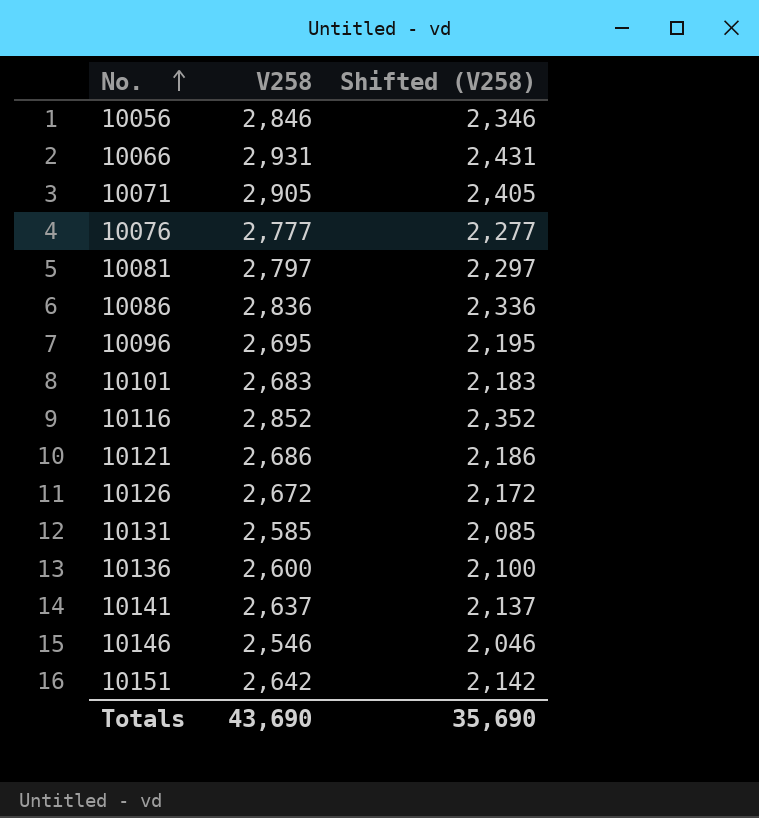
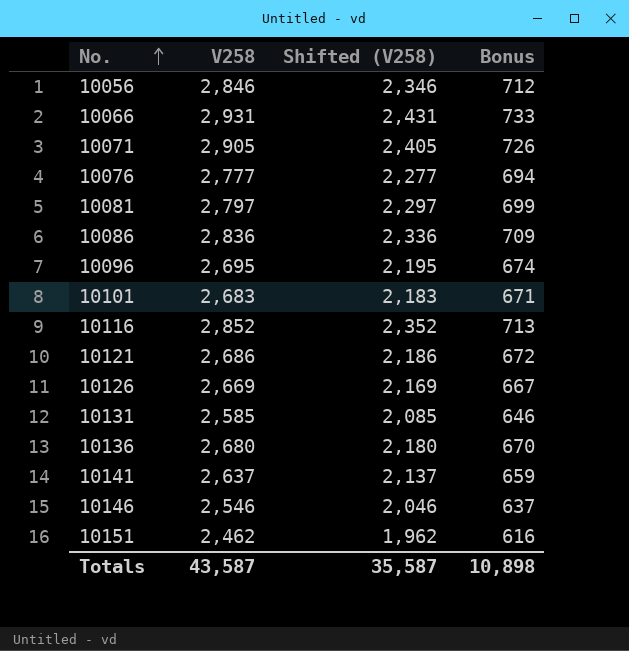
column Bonus | formula: none -> [V258] * 0.25
10126 | V258: 2,672 -> 2,669
10126 | Shifted (V258): 2,172 -> 2,169
10136 | V258: 2,600 -> 2,680
10136 | Shifted (V258): 2,100 -> 2,180
10151 | V258: 2,642 -> 2,462
10151 | Shifted (V258): 2,142 -> 1,962
Totals | V258: 43,690 -> 43,587
Totals | Shifted (V258): 35,690 -> 35,587

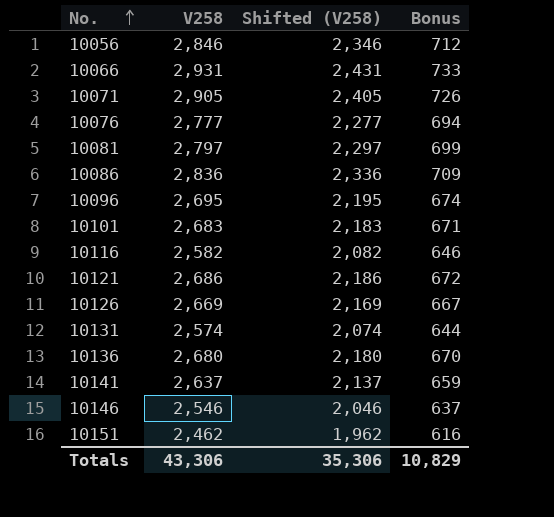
10116 | V258: 2,852 -> 2,582
10116 | Shifted (V258): 2,352 -> 2,082
10116 | Bonus: 713 -> 646
10131 | V258: 2,585 -> 2,574
10131 | Shifted (V258): 2,085 -> 2,074
10131 | Bonus: 646 -> 644
Totals | V258: 43,587 -> 43,306
Totals | Shifted (V258): 35,587 -> 35,306
Totals | Bonus: 10,898 -> 10,829

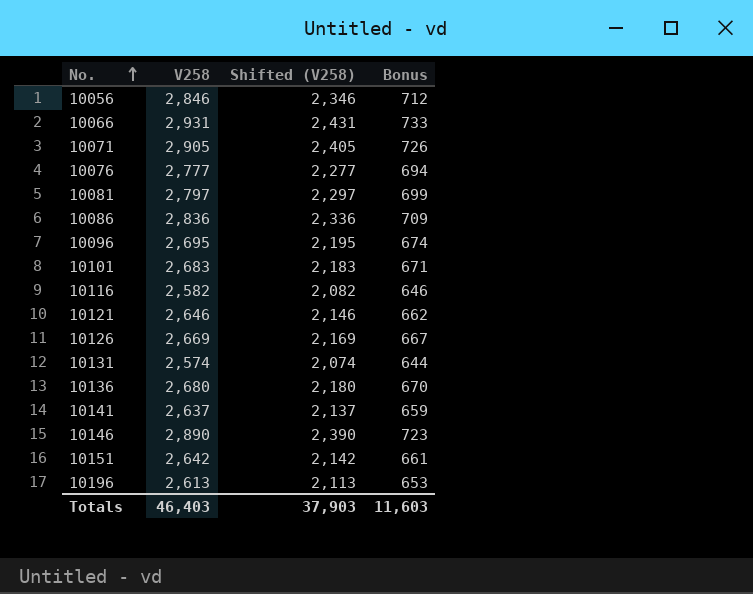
10121 | V258: 2,686 -> 2,646
10121 | Shifted (V258): 2,186 -> 2,146
10121 | Bonus: 672 -> 662
10146 | V258: 2,546 -> 2,890
10146 | Shifted (V258): 2,046 -> 2,390
10146 | Bonus: 637 -> 723
10151 | V258: 2,462 -> 2,642
10151 | Shifted (V258): 1,962 -> 2,142
10151 | Bonus: 616 -> 661
row 10196: none -> 2,613 | 2,113 | 653
Totals | V258: 43,306 -> 46,403
Totals | Shifted (V258): 35,306 -> 37,903
Totals | Bonus: 10,829 -> 11,603

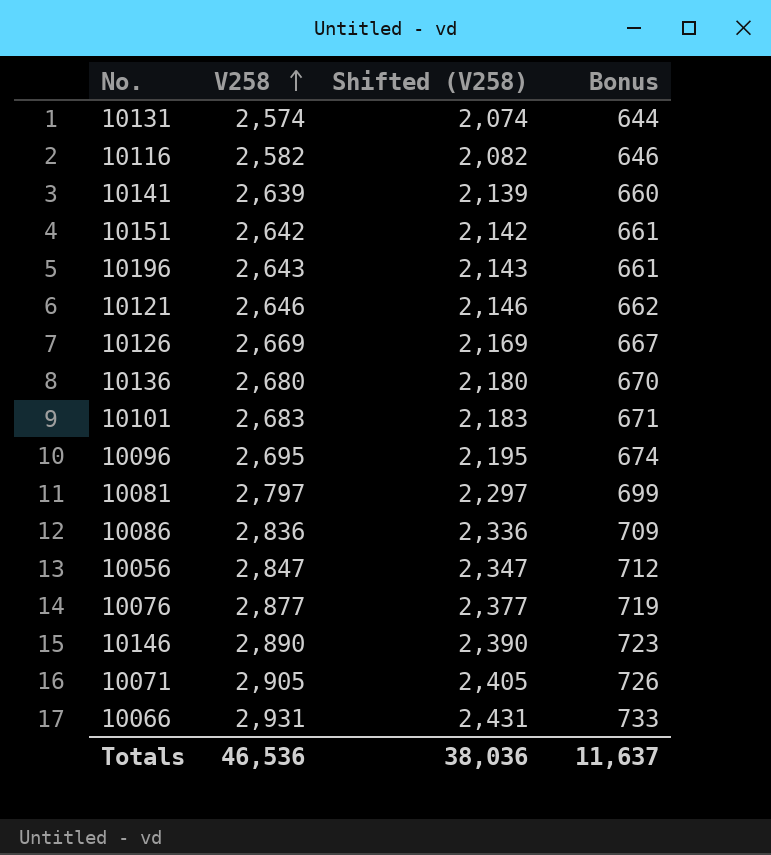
row order: No. ascending -> V258 ascending
10141 | V258: 2,637 -> 2,639
10141 | Shifted (V258): 2,137 -> 2,139
10141 | Bonus: 659 -> 660
10196 | V258: 2,613 -> 2,643
10196 | Shifted (V258): 2,113 -> 2,143
10196 | Bonus: 653 -> 661
10056 | V258: 2,846 -> 2,847
10056 | Shifted (V258): 2,346 -> 2,347
10076 | V258: 2,777 -> 2,877
10076 | Shifted (V258): 2,277 -> 2,377
10076 | Bonus: 694 -> 719
Totals | V258: 46,403 -> 46,536
Totals | Shifted (V258): 37,903 -> 38,036
Totals | Bonus: 11,603 -> 11,637

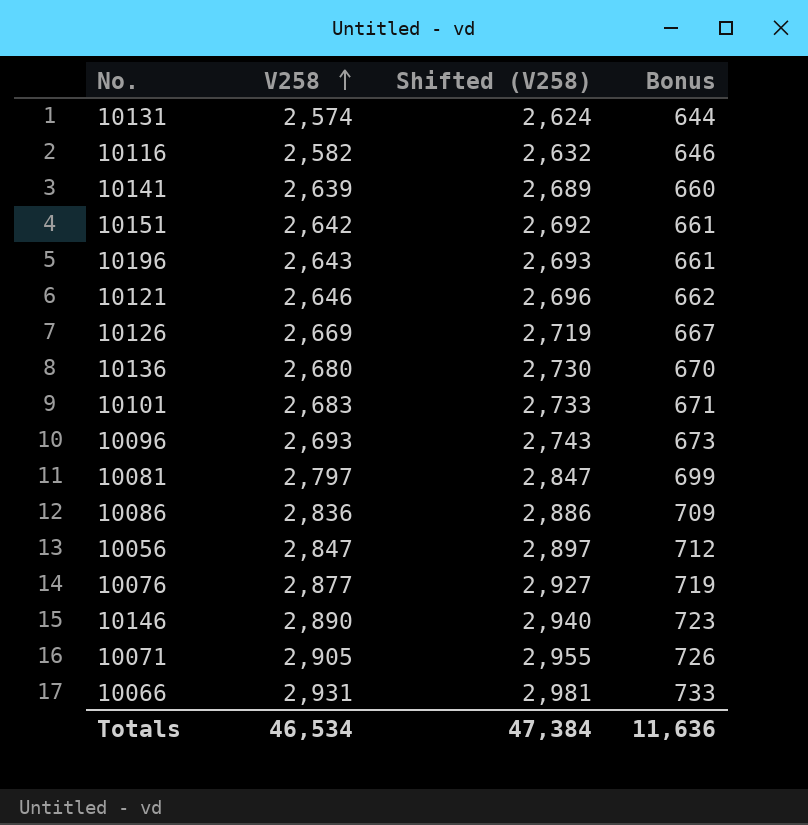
column Shifted (V258) | formula: [V258] - 500 -> [V258] + 50
10096 | V258: 2,695 -> 2,693
10096 | Bonus: 674 -> 673
Totals | V258: 46,536 -> 46,534
Totals | Shifted (V258): 38,036 -> 47,384
Totals | Bonus: 11,637 -> 11,636

